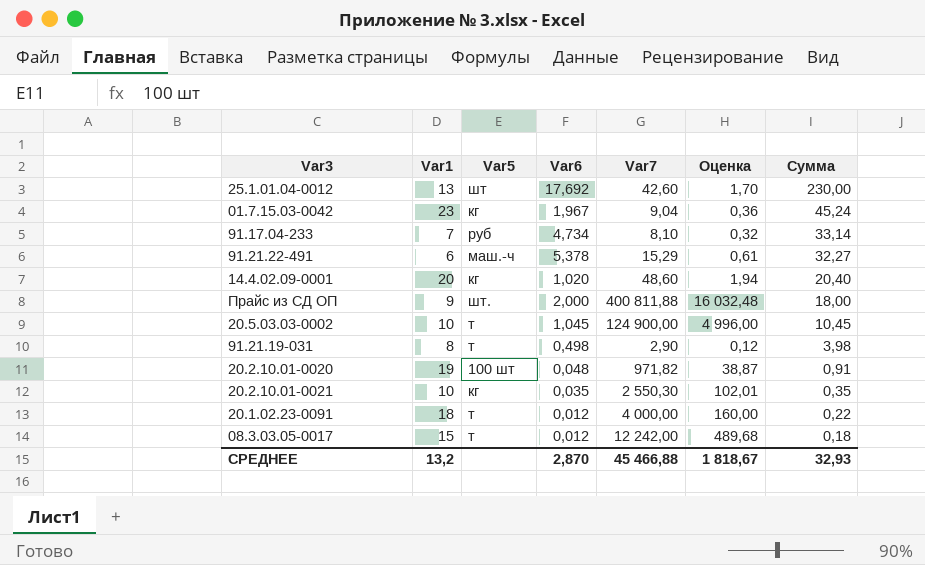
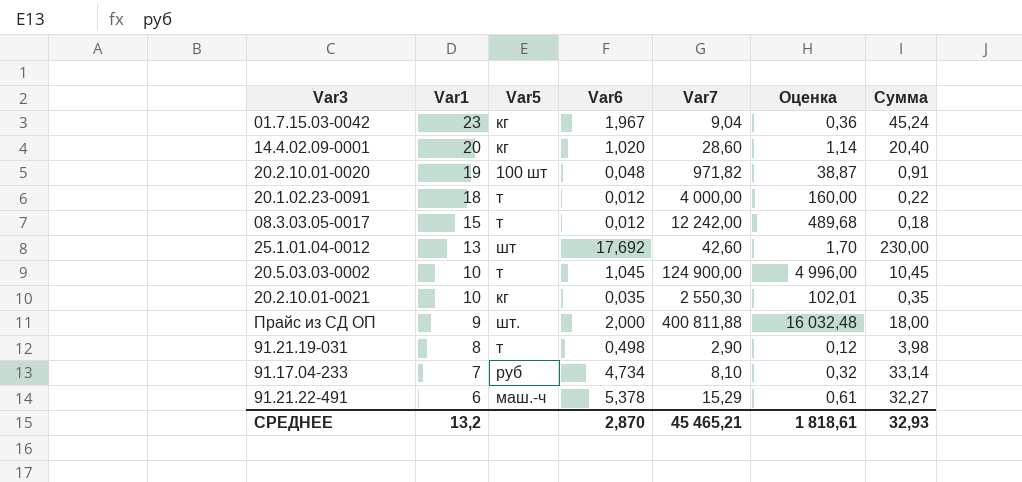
row order: Сумма descending -> Var1 descending
14.4.02.09-0001 | Var7: 48,60 -> 28,60
14.4.02.09-0001 | Оценка: 1,94 -> 1,14
СРЕДНЕЕ | Var7: 45 466,88 -> 45 465,21
СРЕДНЕЕ | Оценка: 1 818,67 -> 1 818,61

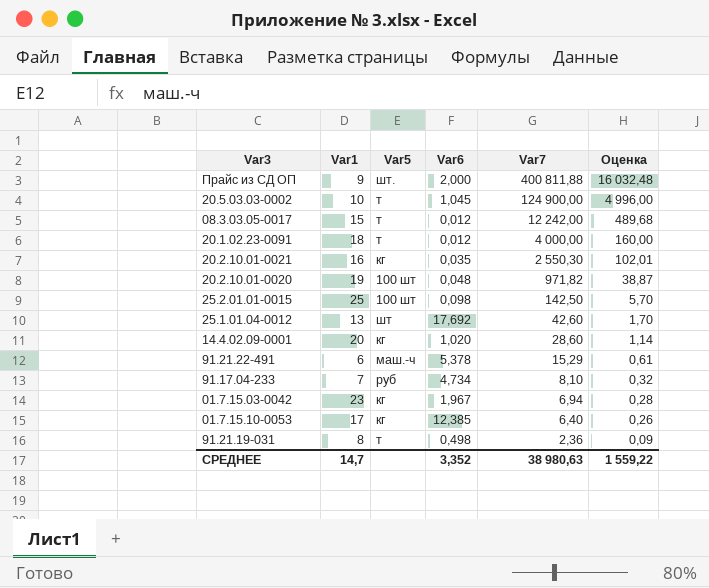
row order: Var1 descending -> Var7 descending
column Сумма | formula: [Var1] * [Var6] -> none
20.2.10.01-0021 | Var1: 10 -> 16
row 25.2.01.01-0015: none -> 25 | 100 шт | 0,098 | 142,50 | 5,70
01.7.15.03-0042 | Var7: 9,04 -> 6,94
01.7.15.03-0042 | Оценка: 0,36 -> 0,28
row 01.7.15.10-0053: none -> 17 | кг | 12,385 | 6,40 | 0,26
91.21.19-031 | Var7: 2,90 -> 2,36
91.21.19-031 | Оценка: 0,12 -> 0,09
СРЕДНЕЕ | Var1: 13,2 -> 14,7
СРЕДНЕЕ | Var6: 2,870 -> 3,352
СРЕДНЕЕ | Var7: 45 465,21 -> 38 980,63
СРЕДНЕЕ | Оценка: 1 818,61 -> 1 559,22

